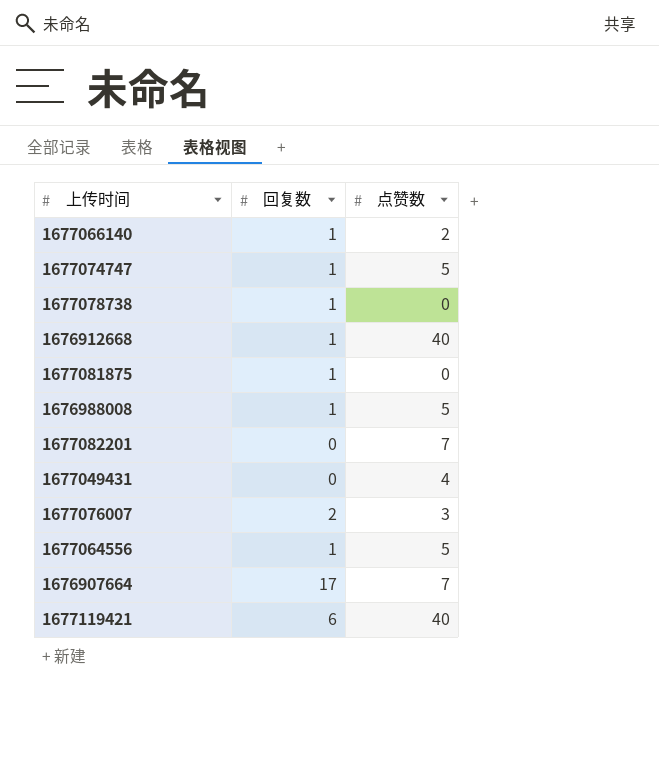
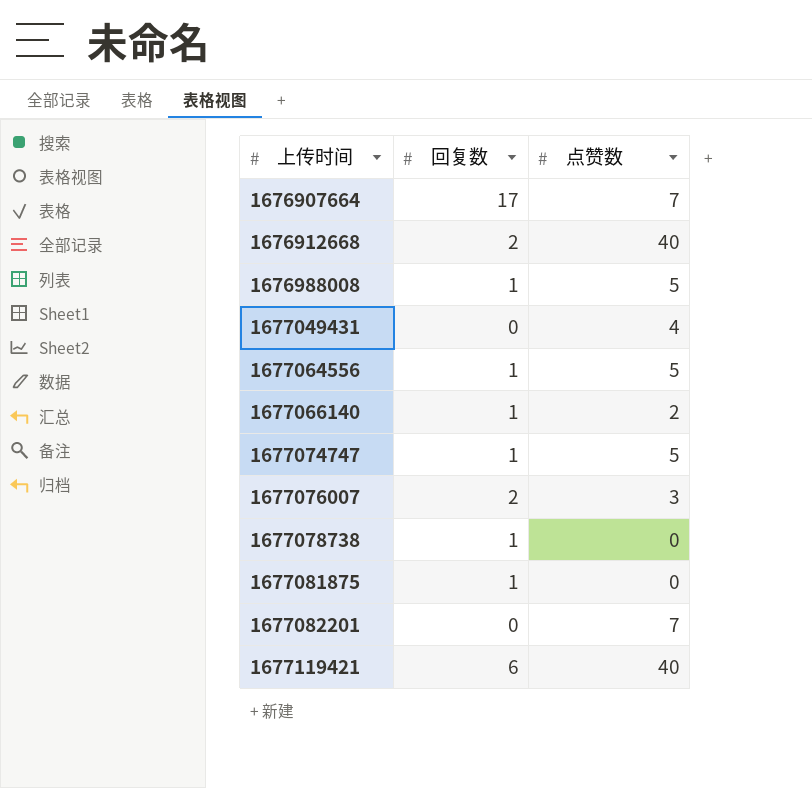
row order: none -> 上传时间 ascending
1676912668 | 回复数: 1 -> 2

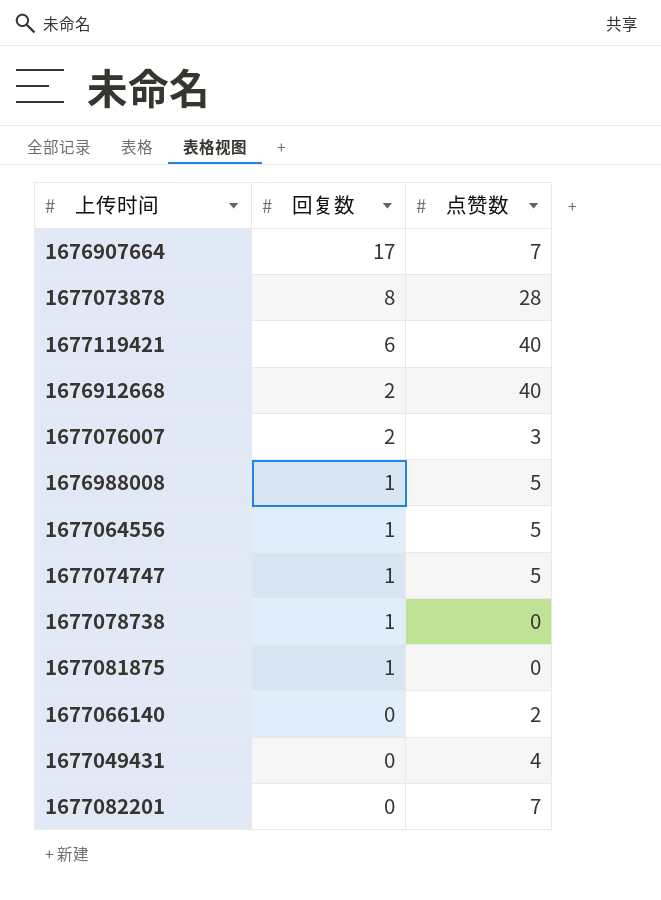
row order: 上传时间 ascending -> 回复数 descending
row 1677073878: none -> 8 | 28
1677066140 | 回复数: 1 -> 0

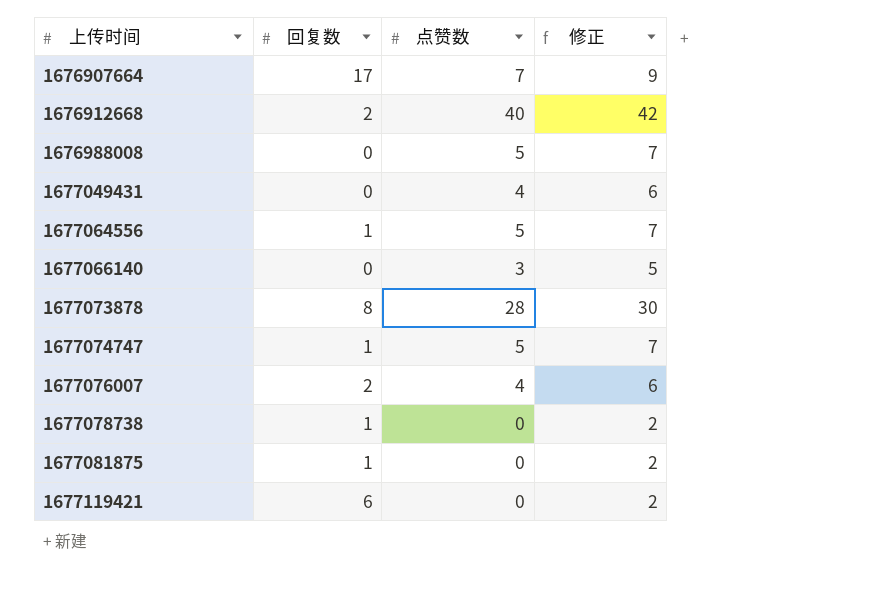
row order: 回复数 descending -> 上传时间 ascending
column 修正 | formula: none -> [点赞数] + 2
row 1677082201: 0 | 7 -> none
1676988008 | 回复数: 1 -> 0
1677066140 | 点赞数: 2 -> 3
1677076007 | 点赞数: 3 -> 4
1677119421 | 点赞数: 40 -> 0

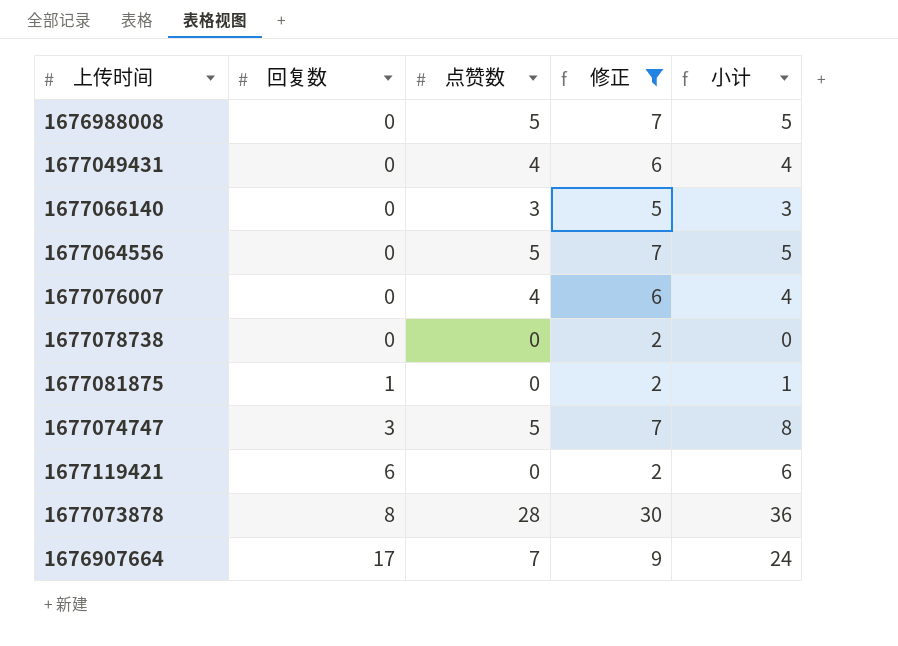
filter: none -> 修正 != 42
row order: 上传时间 ascending -> 回复数 ascending
column 小计 | formula: none -> [回复数] + [点赞数]
1677064556 | 回复数: 1 -> 0
1677076007 | 回复数: 2 -> 0
1677078738 | 回复数: 1 -> 0
1677074747 | 回复数: 1 -> 3

